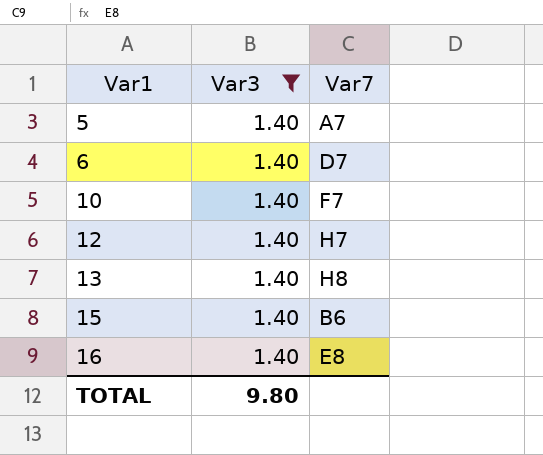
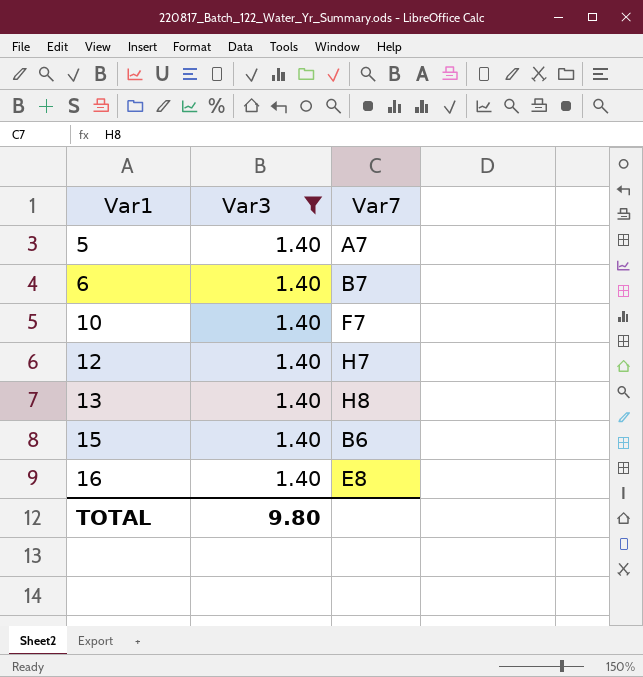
6 | Var7: D7 -> B7

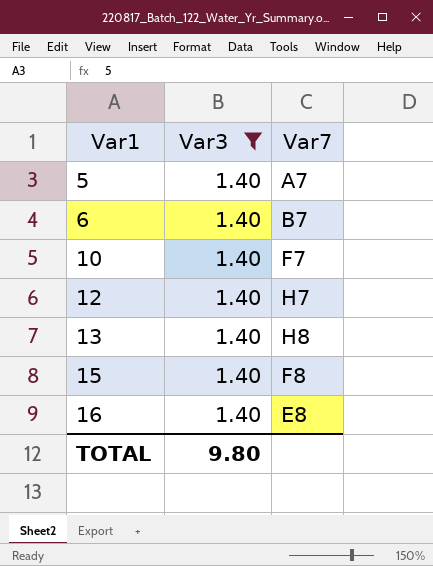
15 | Var7: B6 -> F8

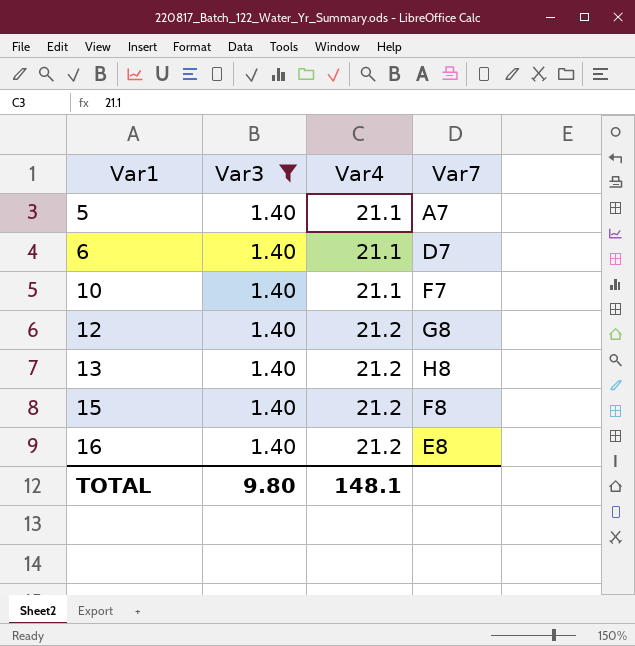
column Var4 | position: none -> 3
6 | Var7: B7 -> D7
12 | Var7: H7 -> G8

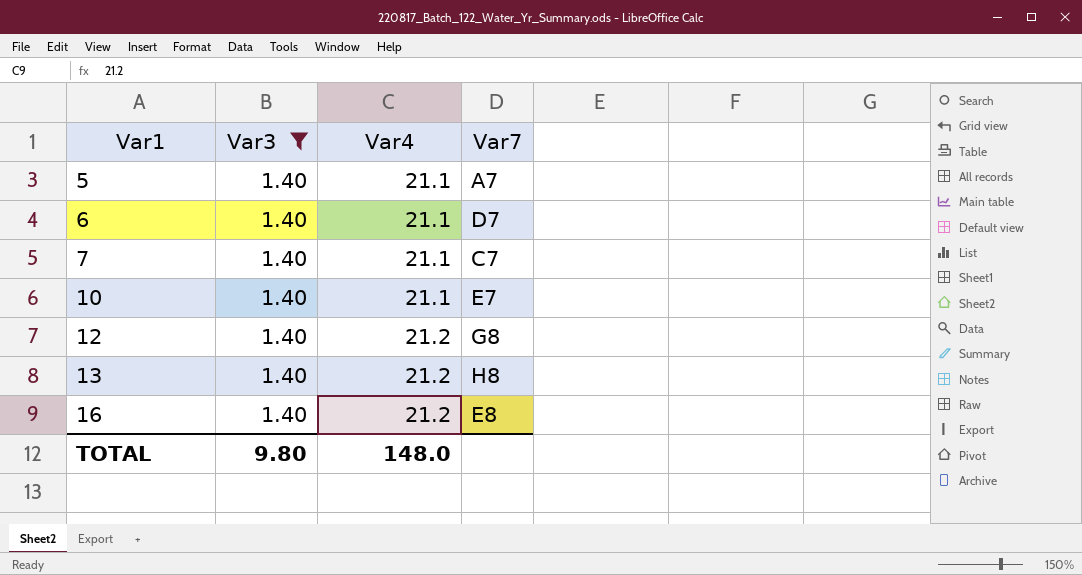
row 15: 1.40 | 21.2 | F8 -> none
row 7: none -> 1.40 | 21.1 | C7
10 | Var7: F7 -> E7
TOTAL | Var4: 148.1 -> 148.0

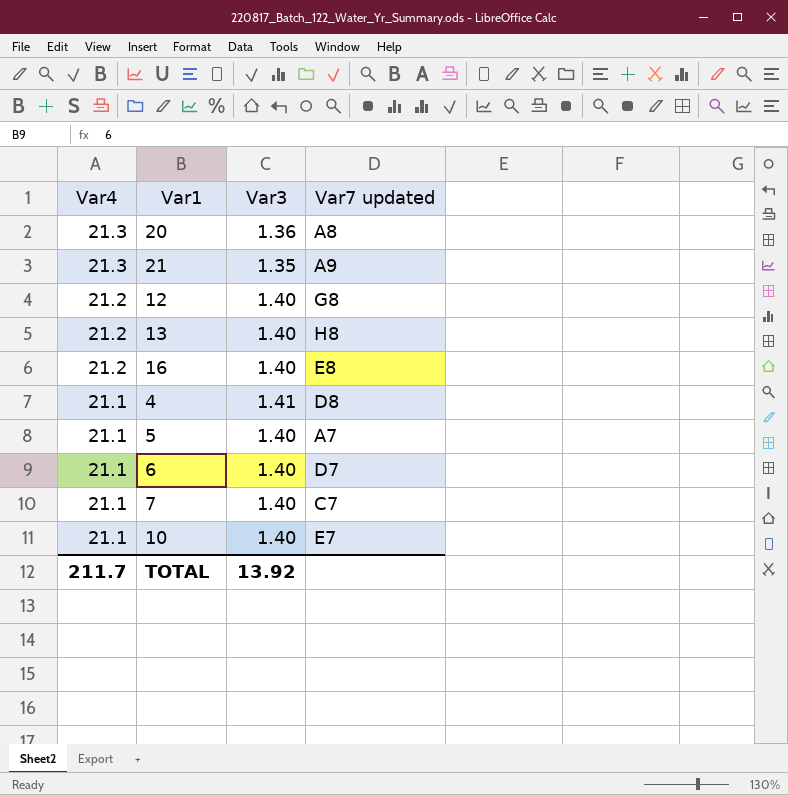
filter: Var3 = 1.40 -> none
row order: Var1 ascending -> Var4 descending
column Var4 | position: 3 -> 1
column name: Var7 -> Var7 updated
TOTAL | Var4: 148.0 -> 211.7
TOTAL | Var3: 9.80 -> 13.92

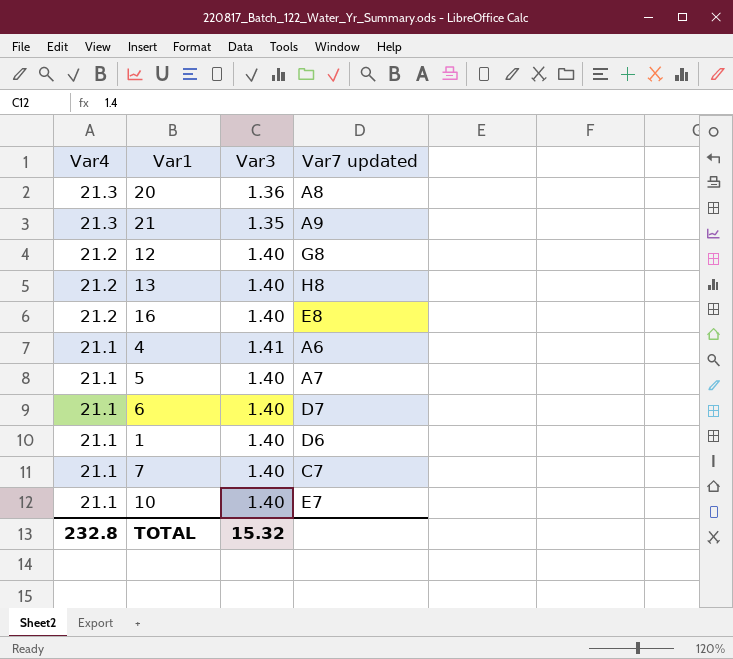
4 | Var7 updated: D8 -> A6
row 1: none -> 21.1 | 1.40 | D6
TOTAL | Var4: 211.7 -> 232.8
TOTAL | Var3: 13.92 -> 15.32

